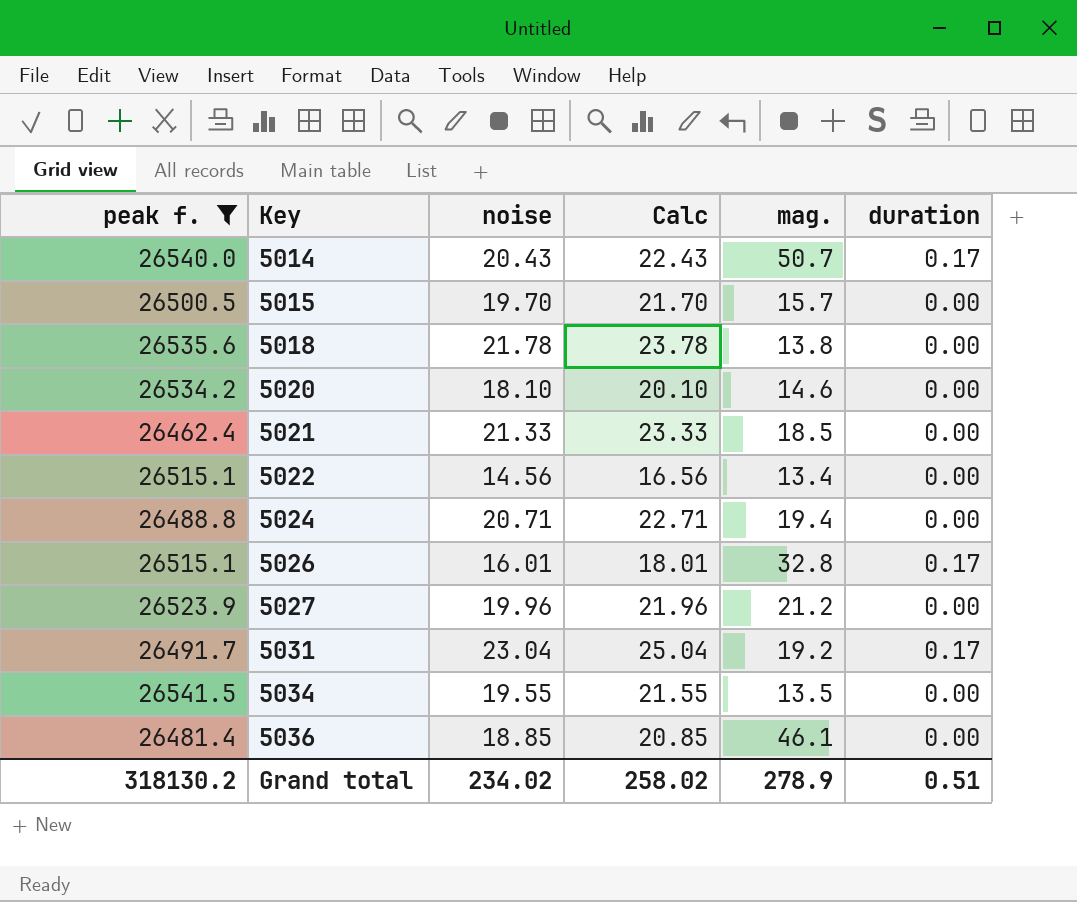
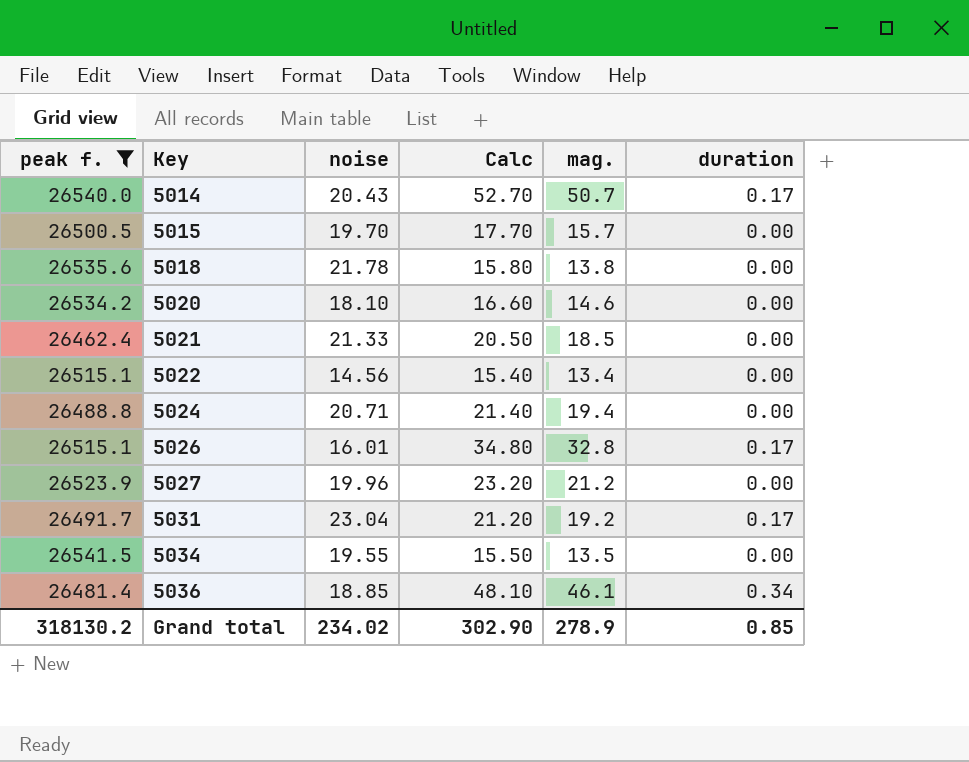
column Calc | formula: [noise] + 2 -> [mag.] + 2
5036 | duration: 0.00 -> 0.34
Grand total | Calc: 258.02 -> 302.90
Grand total | duration: 0.51 -> 0.85

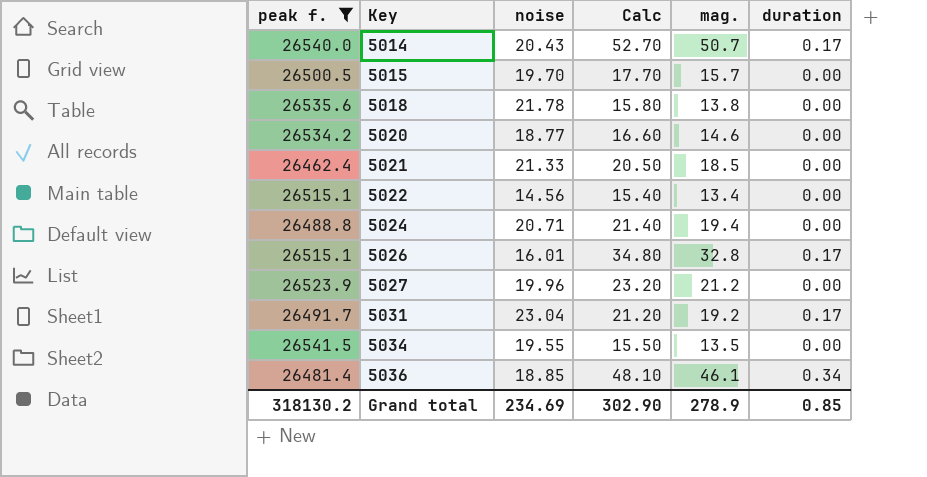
5020 | noise: 18.10 -> 18.77
Grand total | noise: 234.02 -> 234.69

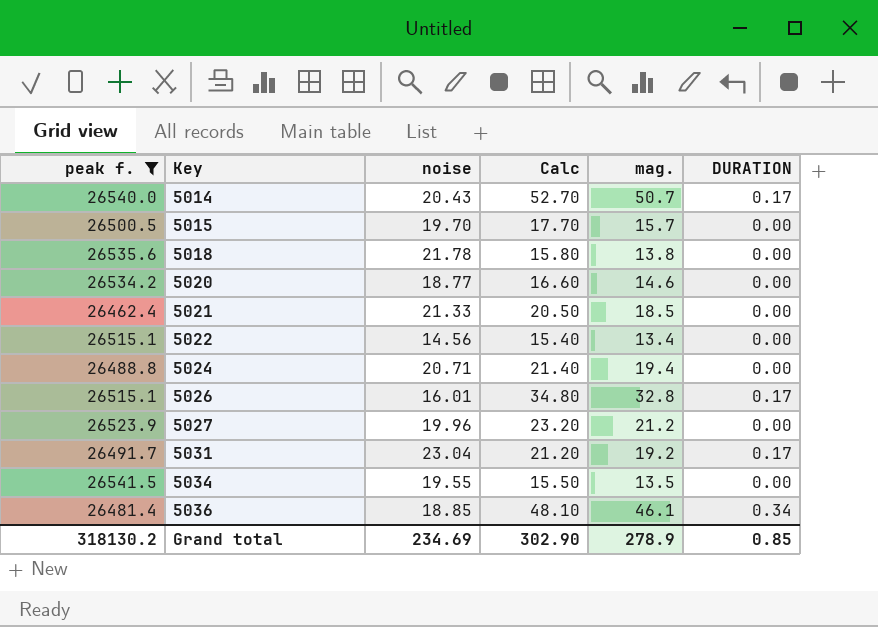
column name: duration -> DURATION

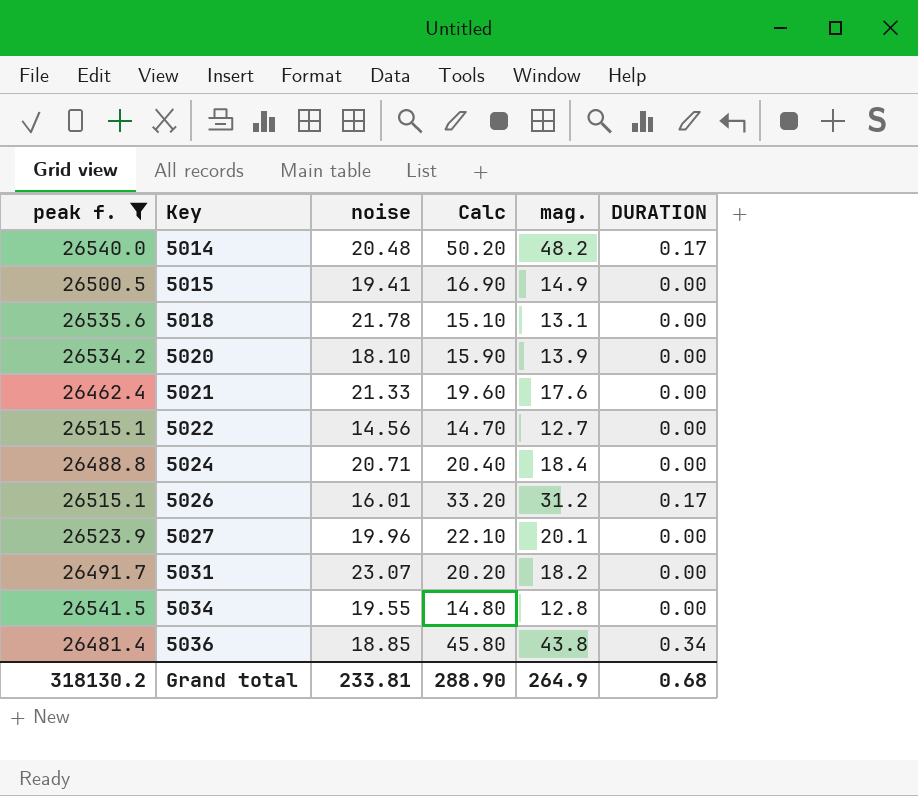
5014 | noise: 20.43 -> 20.48
5014 | Calc: 52.70 -> 50.20
5014 | mag.: 50.7 -> 48.2
5015 | noise: 19.70 -> 19.41
5015 | Calc: 17.70 -> 16.90
5015 | mag.: 15.7 -> 14.9
5018 | Calc: 15.80 -> 15.10
5018 | mag.: 13.8 -> 13.1
5020 | noise: 18.77 -> 18.10
5020 | Calc: 16.60 -> 15.90
5020 | mag.: 14.6 -> 13.9
5021 | Calc: 20.50 -> 19.60
5021 | mag.: 18.5 -> 17.6
5022 | Calc: 15.40 -> 14.70
5022 | mag.: 13.4 -> 12.7
5024 | Calc: 21.40 -> 20.40
5024 | mag.: 19.4 -> 18.4
5026 | Calc: 34.80 -> 33.20
5026 | mag.: 32.8 -> 31.2
5027 | Calc: 23.20 -> 22.10
5027 | mag.: 21.2 -> 20.1
5031 | noise: 23.04 -> 23.07
5031 | Calc: 21.20 -> 20.20
5031 | mag.: 19.2 -> 18.2
5031 | DURATION: 0.17 -> 0.00
5034 | Calc: 15.50 -> 14.80
5034 | mag.: 13.5 -> 12.8
5036 | Calc: 48.10 -> 45.80
5036 | mag.: 46.1 -> 43.8
Grand total | noise: 234.69 -> 233.81
Grand total | Calc: 302.90 -> 288.90
Grand total | mag.: 278.9 -> 264.9
Grand total | DURATION: 0.85 -> 0.68

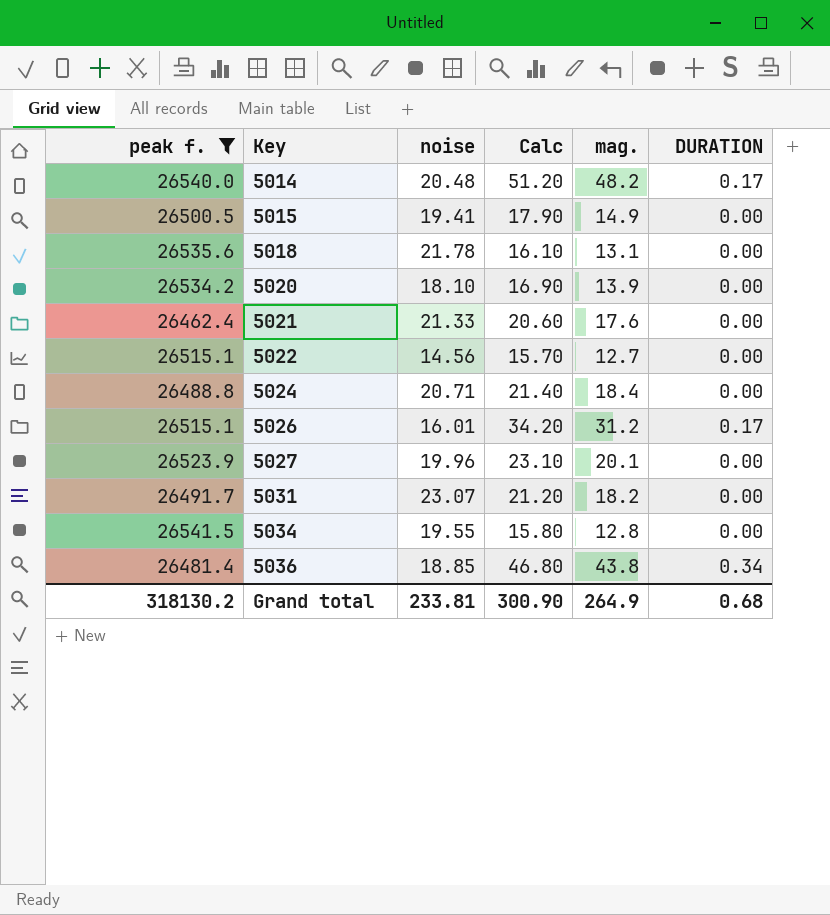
column Calc | formula: [mag.] + 2 -> [mag.] + 3
Grand total | Calc: 288.90 -> 300.90

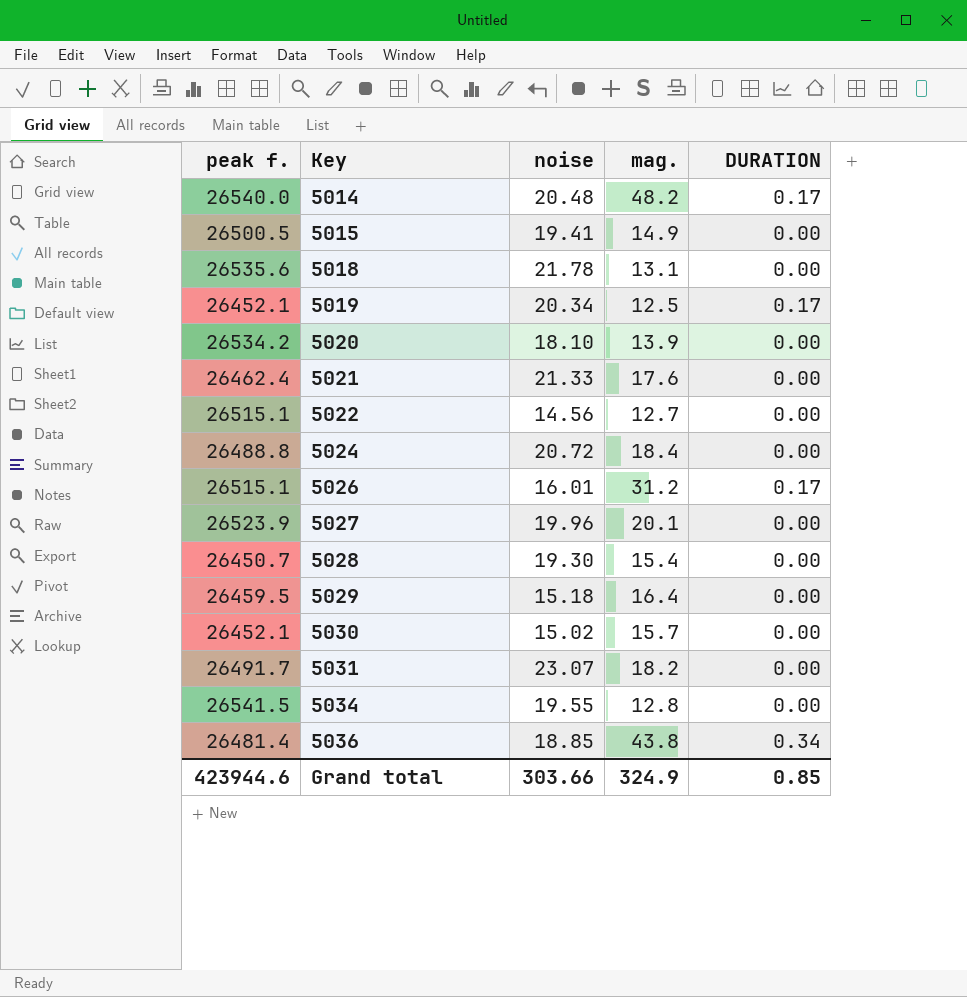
filter: peak f. >= 26462.4 -> none
column Calc | formula: [mag.] + 3 -> none
5024 | noise: 20.71 -> 20.72
Grand total | peak f.: 318130.2 -> 423944.6
Grand total | noise: 233.81 -> 303.66
Grand total | mag.: 264.9 -> 324.9
Grand total | DURATION: 0.68 -> 0.85

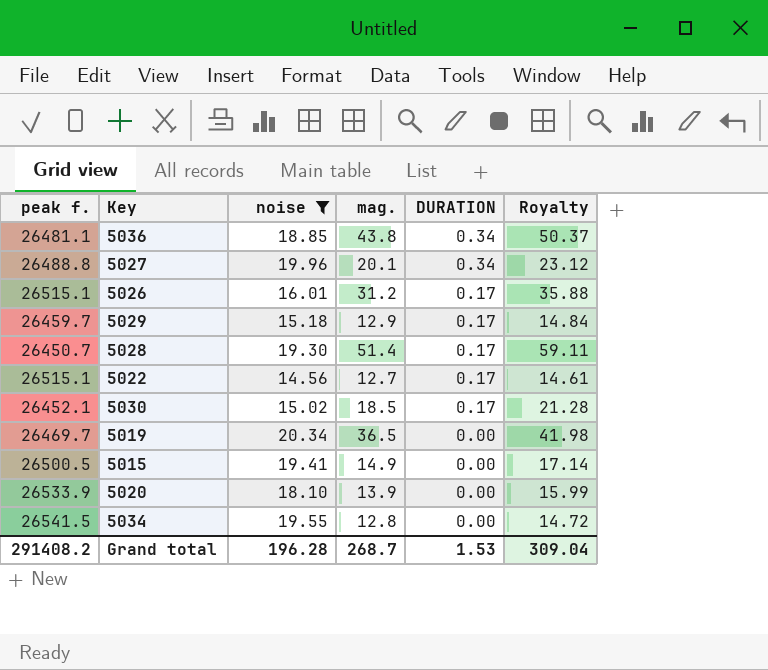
filter: none -> noise <= 20.34
row order: Key ascending -> DURATION descending
column Royalty | formula: none -> [mag.] * 1.15
5036 | peak f.: 26481.4 -> 26481.1
5027 | peak f.: 26523.9 -> 26488.8
5027 | DURATION: 0.00 -> 0.34
5029 | peak f.: 26459.5 -> 26459.7
5029 | mag.: 16.4 -> 12.9
5029 | DURATION: 0.00 -> 0.17
5028 | mag.: 15.4 -> 51.4
5028 | DURATION: 0.00 -> 0.17
5022 | DURATION: 0.00 -> 0.17
5030 | mag.: 15.7 -> 18.5
5030 | DURATION: 0.00 -> 0.17
5019 | peak f.: 26452.1 -> 26469.7
5019 | mag.: 12.5 -> 36.5
5019 | DURATION: 0.17 -> 0.00
5020 | peak f.: 26534.2 -> 26533.9
Grand total | peak f.: 423944.6 -> 291408.2
Grand total | noise: 303.66 -> 196.28
Grand total | mag.: 324.9 -> 268.7
Grand total | DURATION: 0.85 -> 1.53

